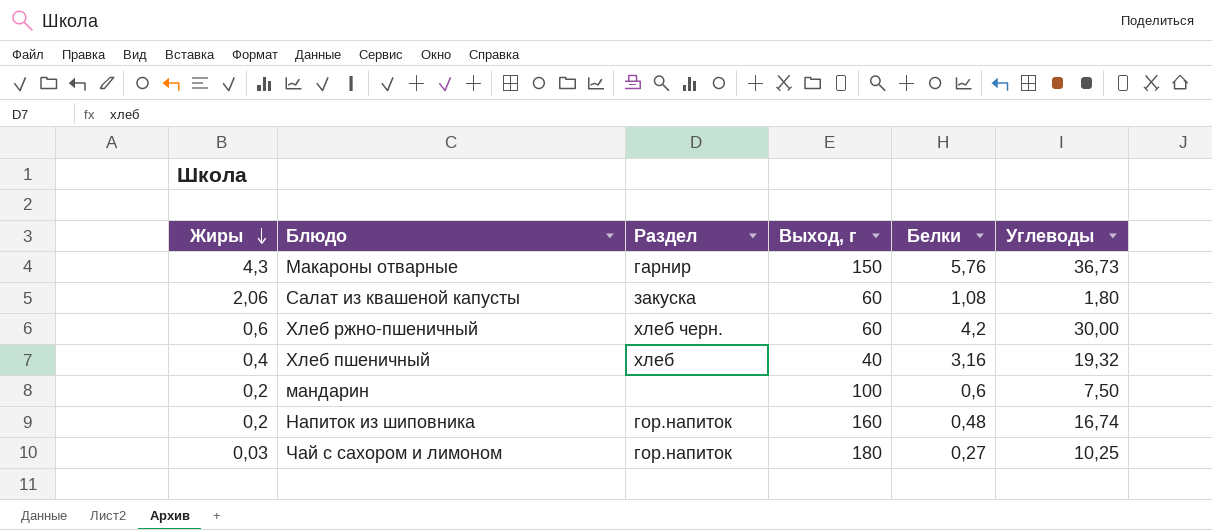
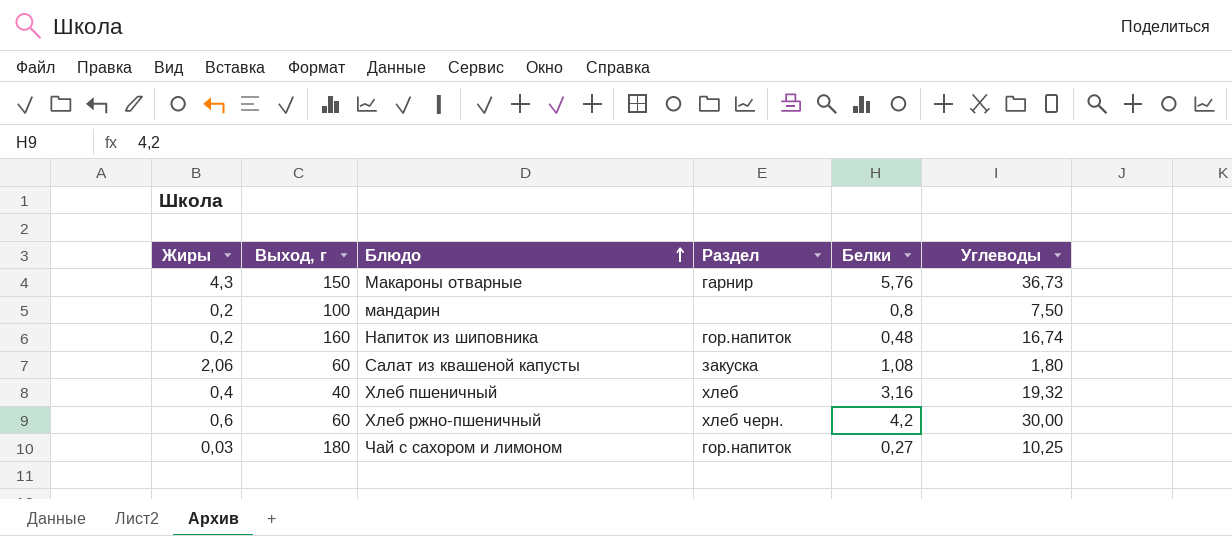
row order: Жиры descending -> Блюдо ascending
column Выход, г | position: 4 -> 2
мандарин | Белки: 0,6 -> 0,8

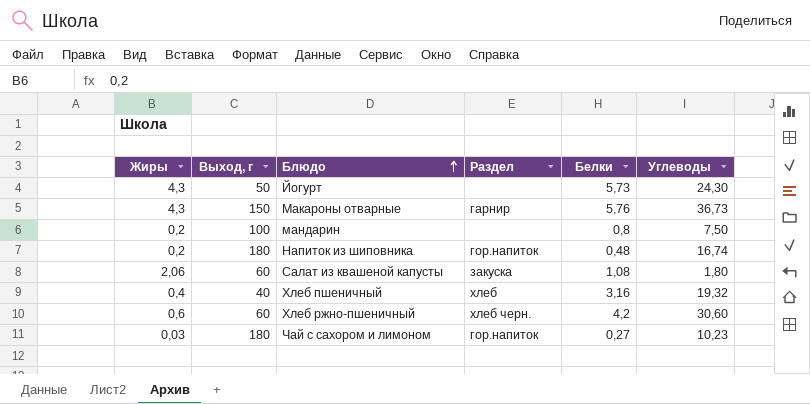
row Йогурт: none -> 4,3 | 50 | none | 5,73 | 24,30
Напиток из шиповника | Выход, г: 160 -> 180
Хлеб ржно-пшеничный | Углеводы: 30,00 -> 30,60
Чай с сахором и лимоном | Углеводы: 10,25 -> 10,23

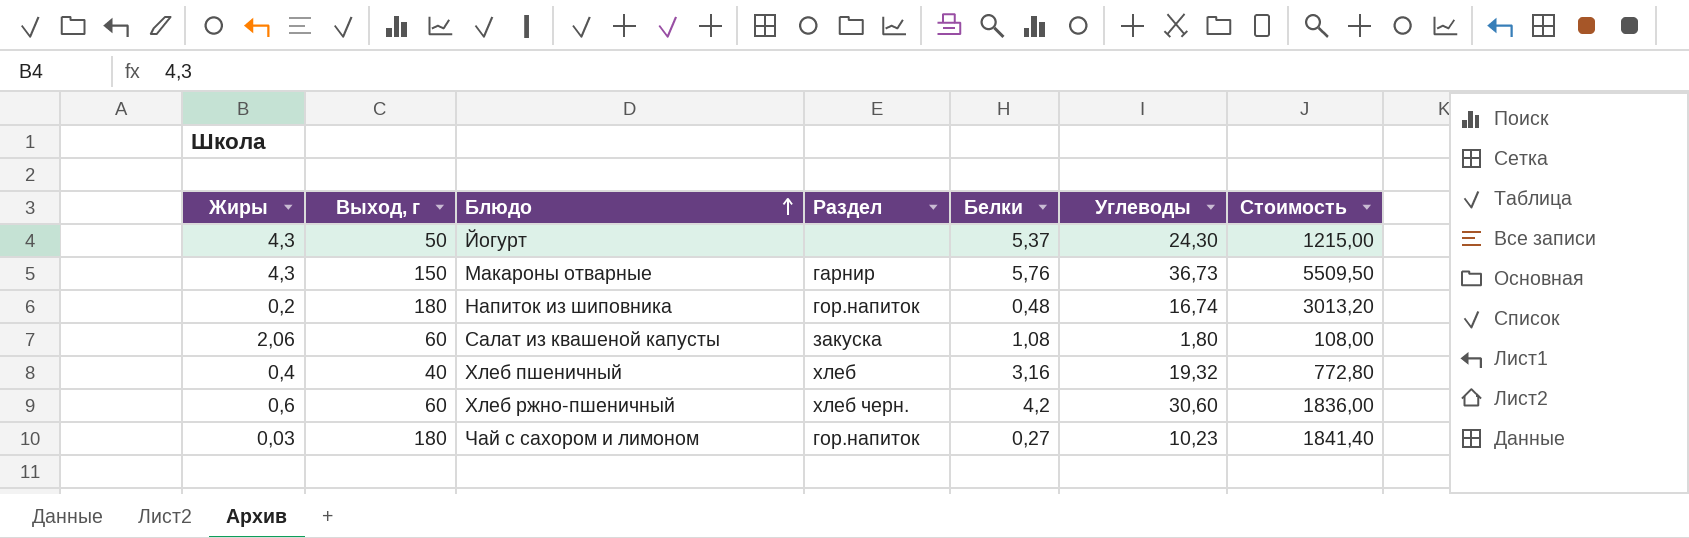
column Стоимость | formula: none -> [Выход, г] * [Углеводы]
row мандарин: 0,2 | 100 | none | 0,8 | 7,50 -> none
Йогурт | Белки: 5,73 -> 5,37

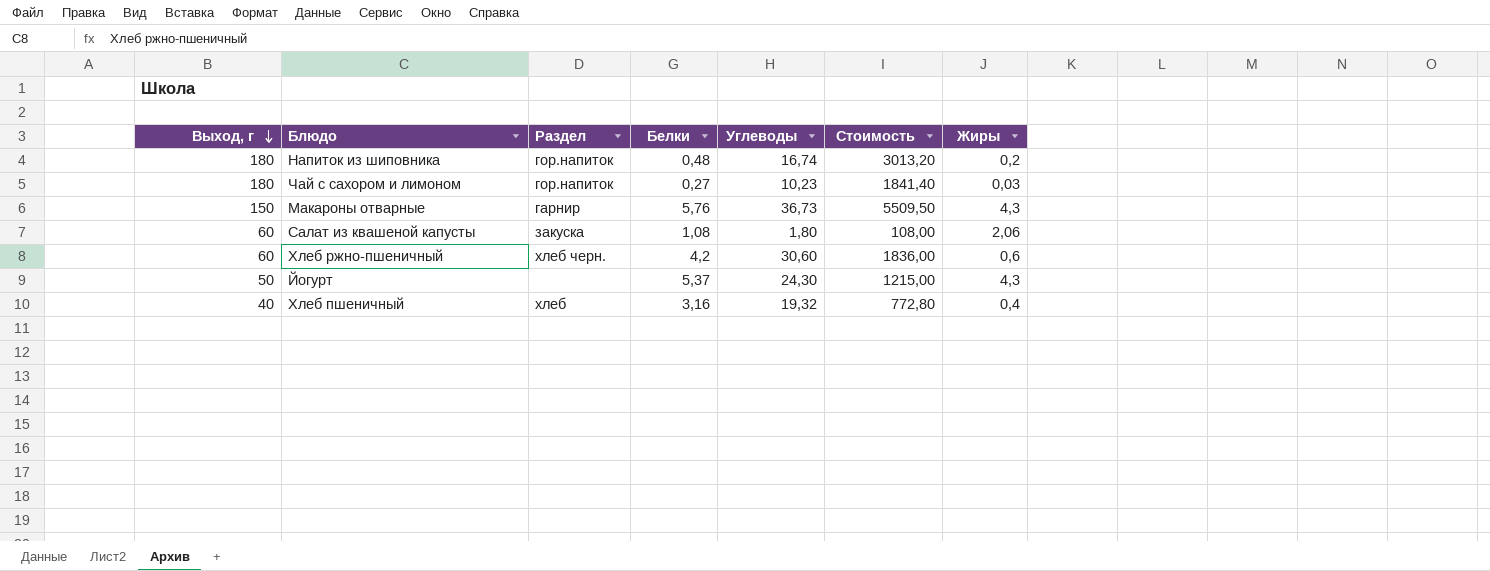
row order: Блюдо ascending -> Выход, г descending
column Жиры | position: 1 -> 7

